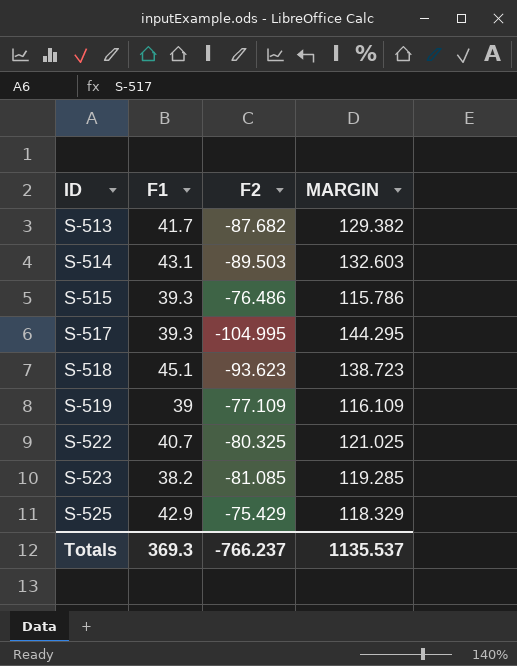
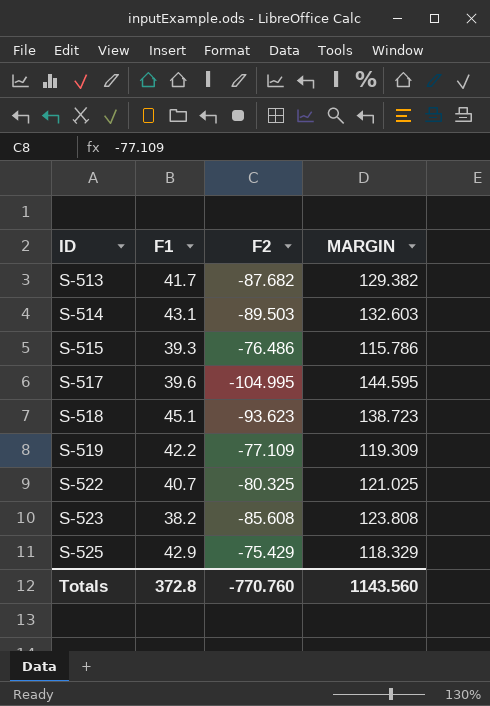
S-517 | F1: 39.3 -> 39.6
S-517 | MARGIN: 144.295 -> 144.595
S-519 | F1: 39 -> 42.2
S-519 | MARGIN: 116.109 -> 119.309
S-523 | F2: -81.085 -> -85.608
S-523 | MARGIN: 119.285 -> 123.808
Totals | F1: 369.3 -> 372.8
Totals | F2: -766.237 -> -770.760
Totals | MARGIN: 1135.537 -> 1143.560

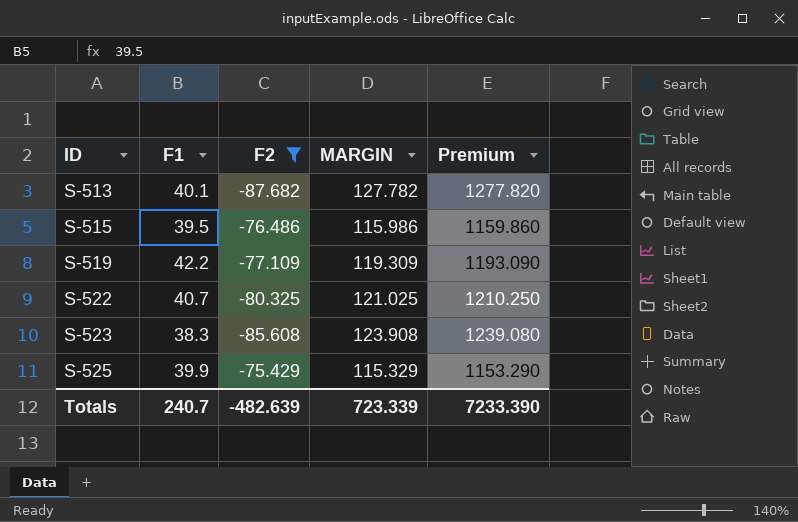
filter: none -> F2 >= -87.682
column Premium | formula: none -> [MARGIN] * 10
S-513 | F1: 41.7 -> 40.1
S-513 | MARGIN: 129.382 -> 127.782
S-515 | F1: 39.3 -> 39.5
S-515 | MARGIN: 115.786 -> 115.986
S-523 | F1: 38.2 -> 38.3
S-523 | MARGIN: 123.808 -> 123.908
S-525 | F1: 42.9 -> 39.9
S-525 | MARGIN: 118.329 -> 115.329
Totals | F1: 372.8 -> 240.7
Totals | F2: -770.760 -> -482.639
Totals | MARGIN: 1143.560 -> 723.339

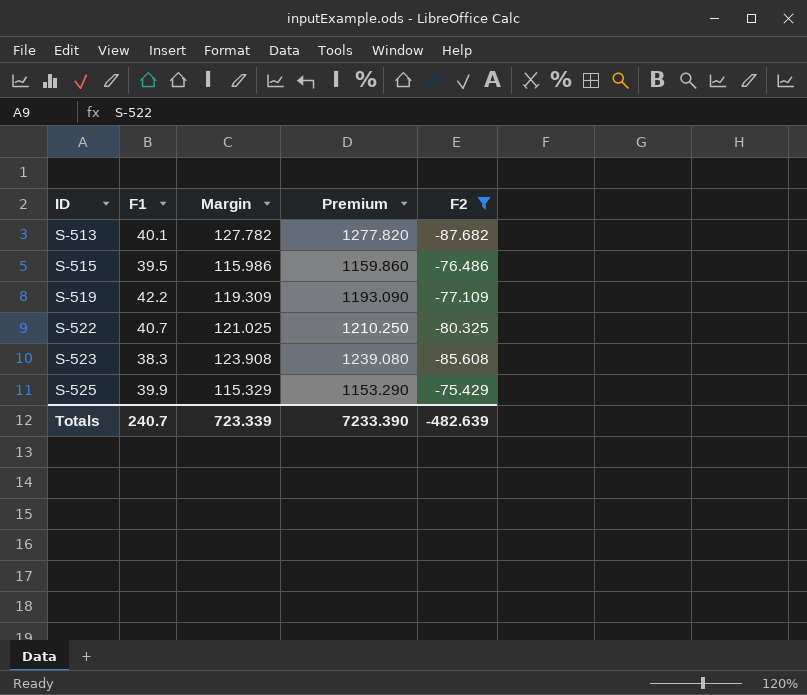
column name: MARGIN -> Margin
column F2 | position: 3 -> 5

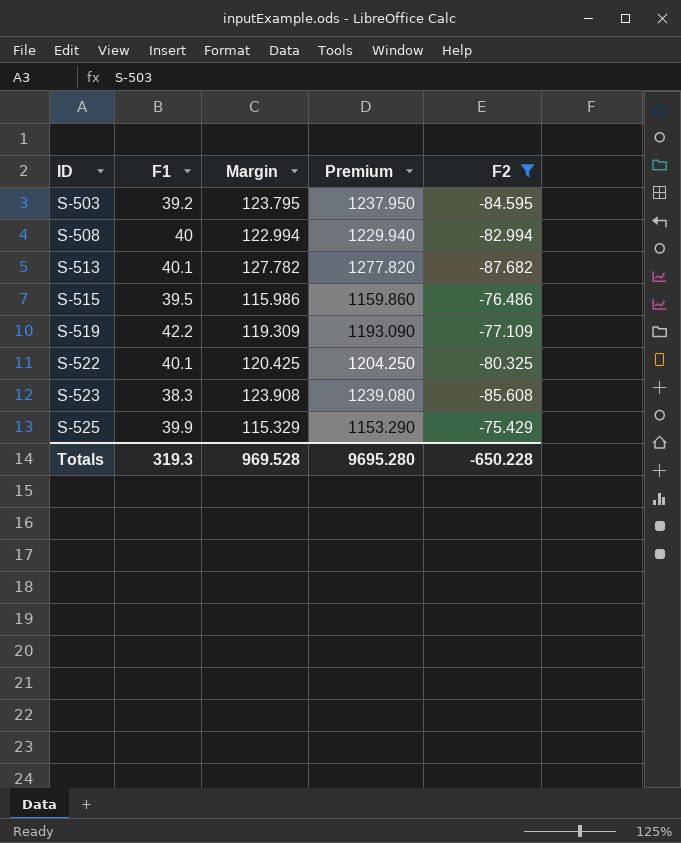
row S-503: none -> 39.2 | 123.795 | 1237.950 | -84.595
row S-508: none -> 40 | 122.994 | 1229.940 | -82.994
S-522 | F1: 40.7 -> 40.1
S-522 | Margin: 121.025 -> 120.425
S-522 | Premium: 1210.250 -> 1204.250
Totals | F1: 240.7 -> 319.3
Totals | Margin: 723.339 -> 969.528
Totals | Premium: 7233.390 -> 9695.280
Totals | F2: -482.639 -> -650.228

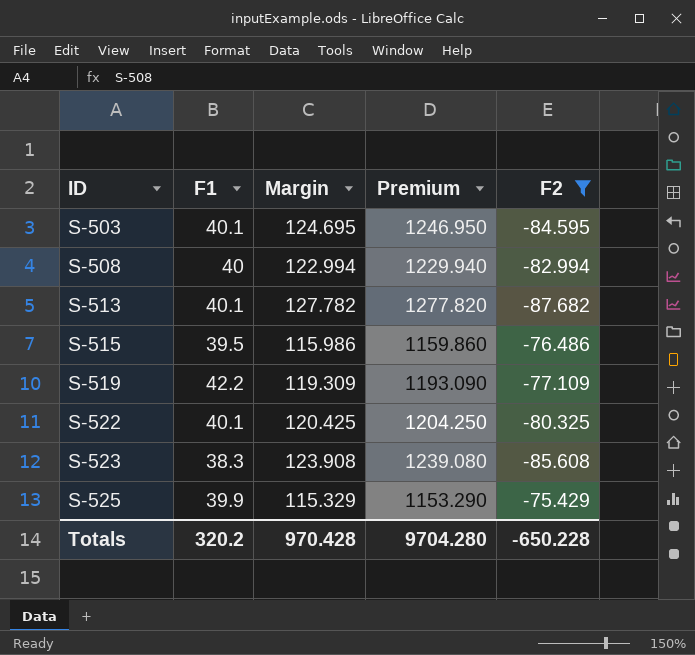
S-503 | F1: 39.2 -> 40.1
S-503 | Margin: 123.795 -> 124.695
S-503 | Premium: 1237.950 -> 1246.950
Totals | F1: 319.3 -> 320.2
Totals | Margin: 969.528 -> 970.428
Totals | Premium: 9695.280 -> 9704.280

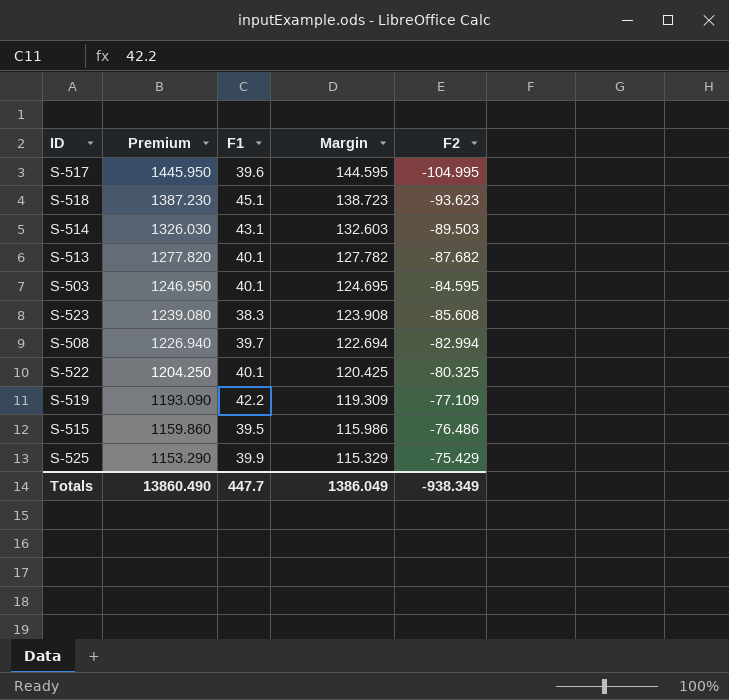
filter: F2 >= -87.682 -> none
row order: ID ascending -> Premium descending
column Premium | position: 4 -> 2
S-508 | Premium: 1229.940 -> 1226.940
S-508 | F1: 40 -> 39.7
S-508 | Margin: 122.994 -> 122.694
Totals | Premium: 9704.280 -> 13860.490
Totals | F1: 320.2 -> 447.7
Totals | Margin: 970.428 -> 1386.049
Totals | F2: -650.228 -> -938.349

